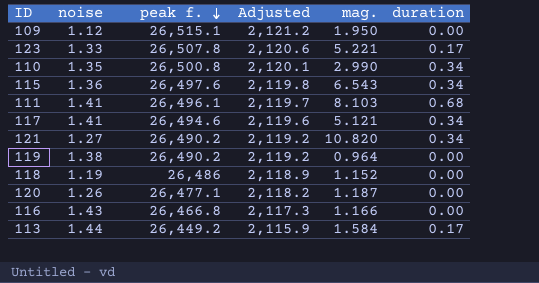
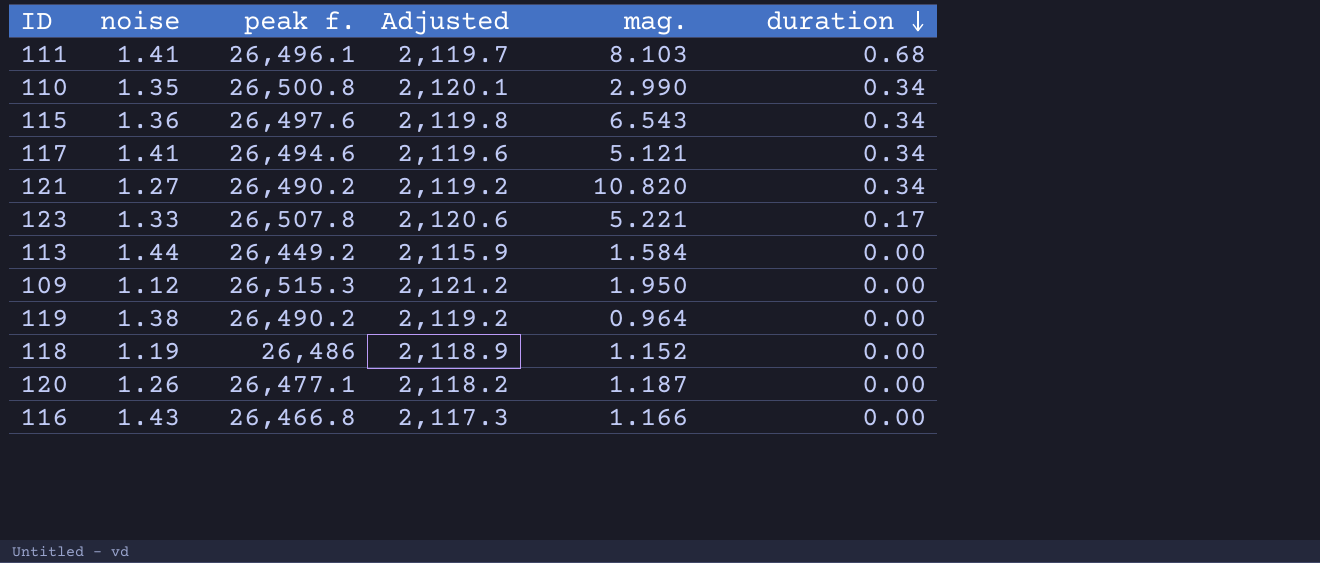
row order: peak f. descending -> duration descending
113 | duration: 0.17 -> 0.00
109 | peak f.: 26,515.1 -> 26,515.3

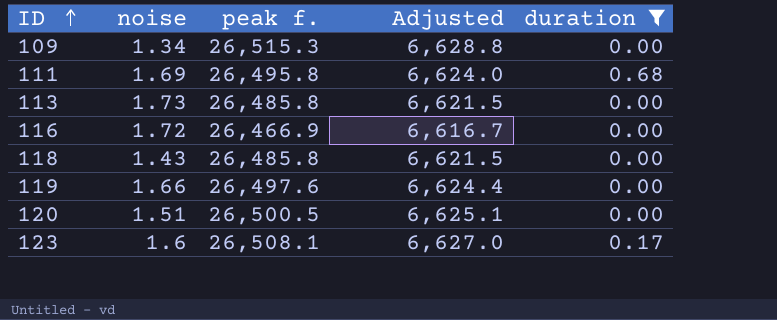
filter: none -> duration != 0.34
row order: duration descending -> ID ascending
column mag. | position: 5 -> none
column Adjusted | formula: [peak f.] * 0.08 -> [peak f.] * 0.25
109 | noise: 1.12 -> 1.34
111 | noise: 1.41 -> 1.69
111 | peak f.: 26,496.1 -> 26,495.8
113 | noise: 1.44 -> 1.73
113 | peak f.: 26,449.2 -> 26,485.8
116 | noise: 1.43 -> 1.72
116 | peak f.: 26,466.8 -> 26,466.9
118 | noise: 1.19 -> 1.43
118 | peak f.: 26,486 -> 26,485.8
119 | noise: 1.38 -> 1.66
119 | peak f.: 26,490.2 -> 26,497.6
120 | noise: 1.26 -> 1.51
120 | peak f.: 26,477.1 -> 26,500.5
123 | noise: 1.33 -> 1.6
123 | peak f.: 26,507.8 -> 26,508.1

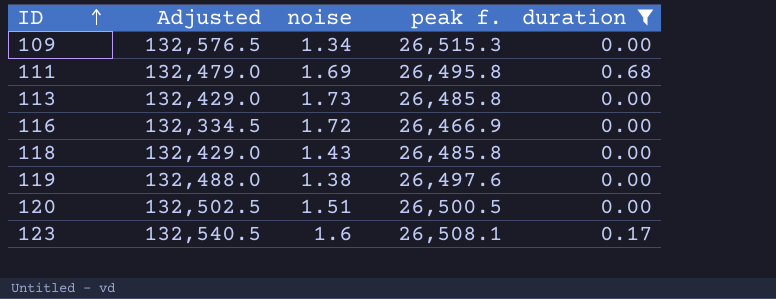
column Adjusted | formula: [peak f.] * 0.25 -> [peak f.] * 5
column Adjusted | position: 4 -> 2
119 | noise: 1.66 -> 1.38

